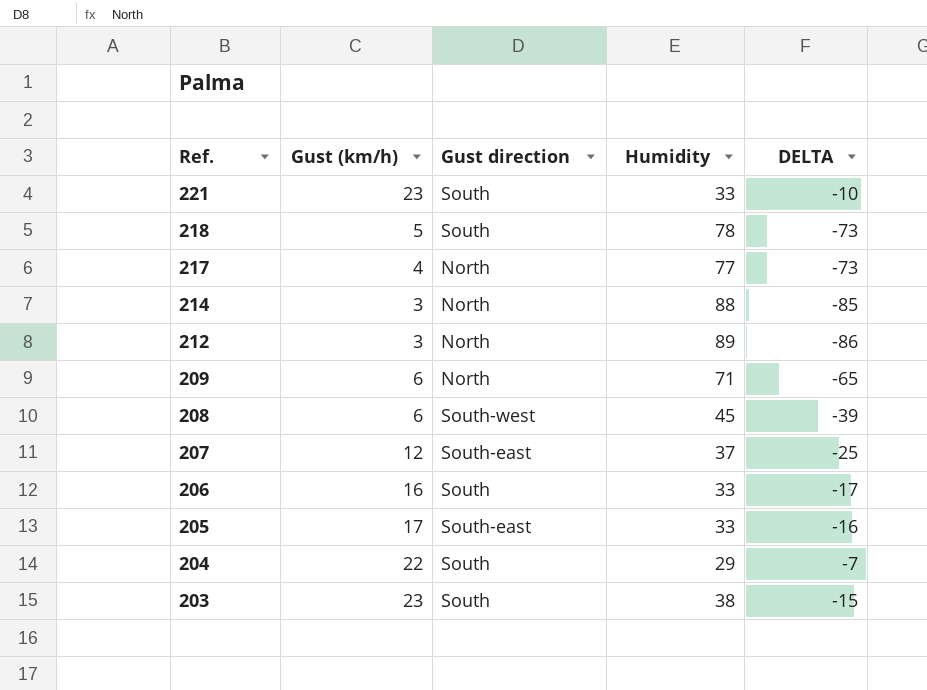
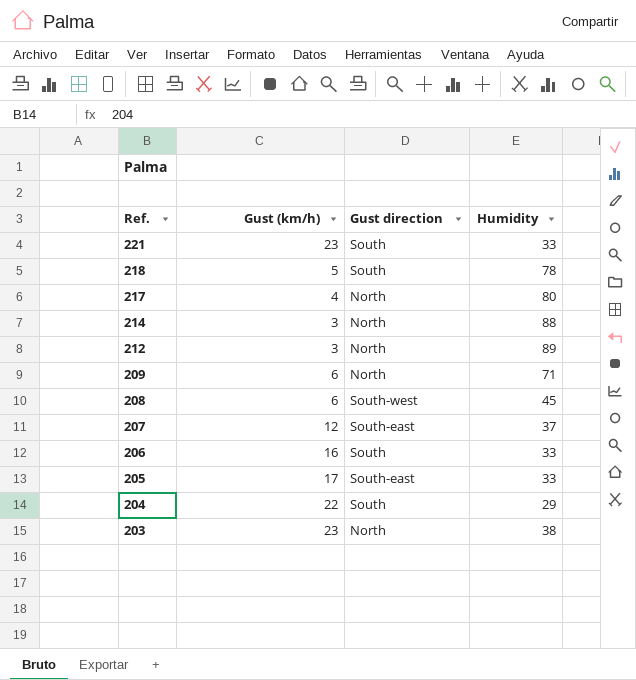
column DELTA | formula: [Gust (km/h)] - [Humidity] -> none
217 | Humidity: 77 -> 80
203 | Gust direction: South -> North

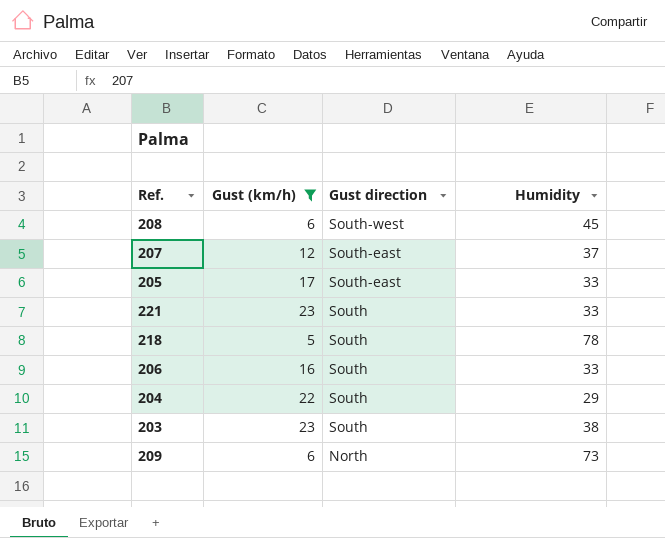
filter: none -> Gust (km/h) >= 5
row order: Ref. descending -> Gust direction descending
203 | Gust direction: North -> South
209 | Humidity: 71 -> 73

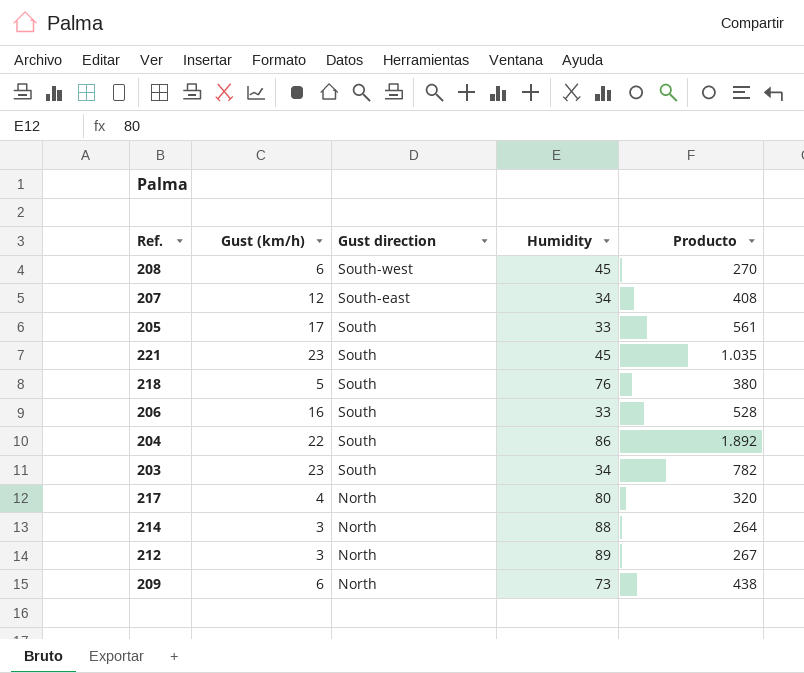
filter: Gust (km/h) >= 5 -> none
column Producto | formula: none -> [Gust (km/h)] * [Humidity]
207 | Humidity: 37 -> 34
205 | Gust direction: South-east -> South
221 | Humidity: 33 -> 45
218 | Humidity: 78 -> 76
204 | Humidity: 29 -> 86
203 | Humidity: 38 -> 34

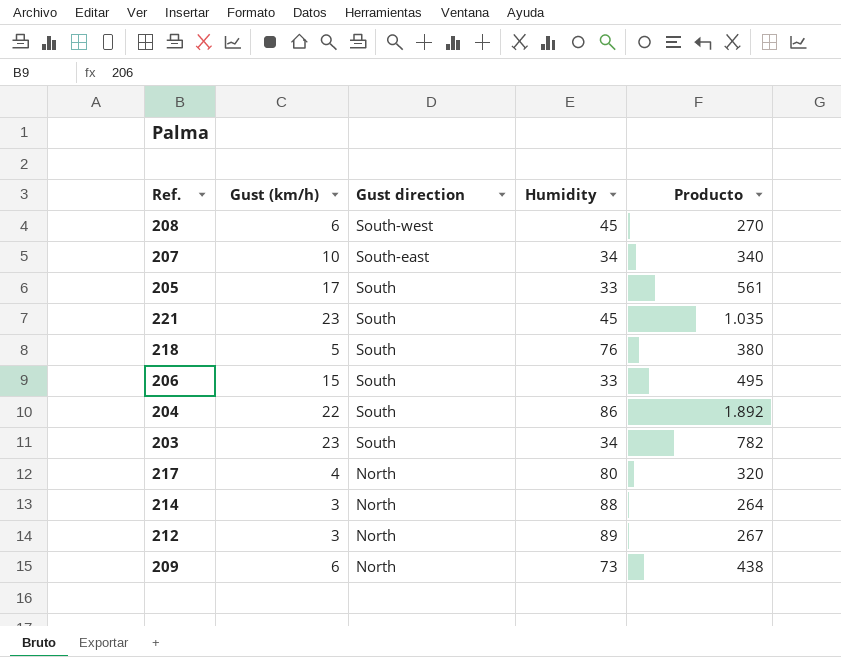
207 | Gust (km/h): 12 -> 10
207 | Producto: 408 -> 340
206 | Gust (km/h): 16 -> 15
206 | Producto: 528 -> 495

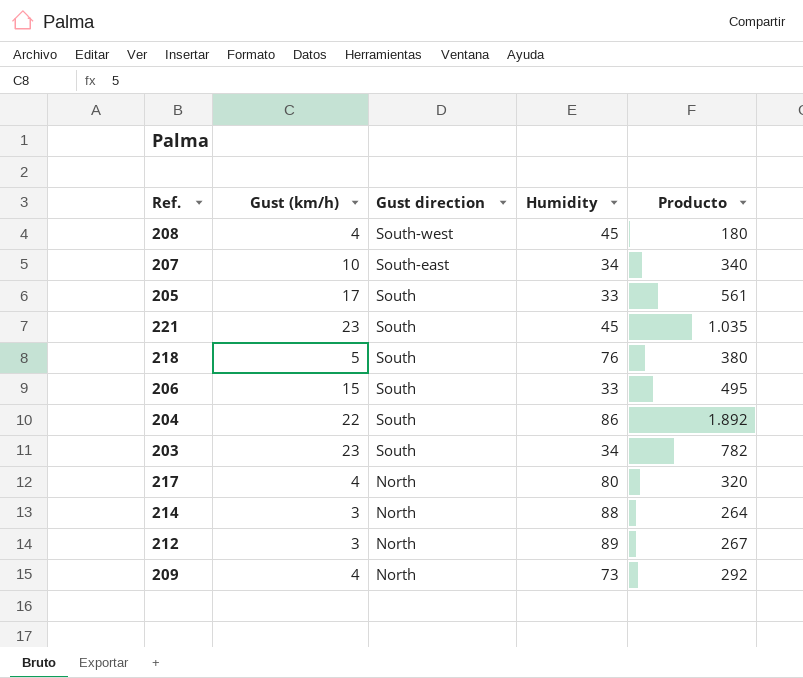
208 | Gust (km/h): 6 -> 4
208 | Producto: 270 -> 180
209 | Gust (km/h): 6 -> 4
209 | Producto: 438 -> 292

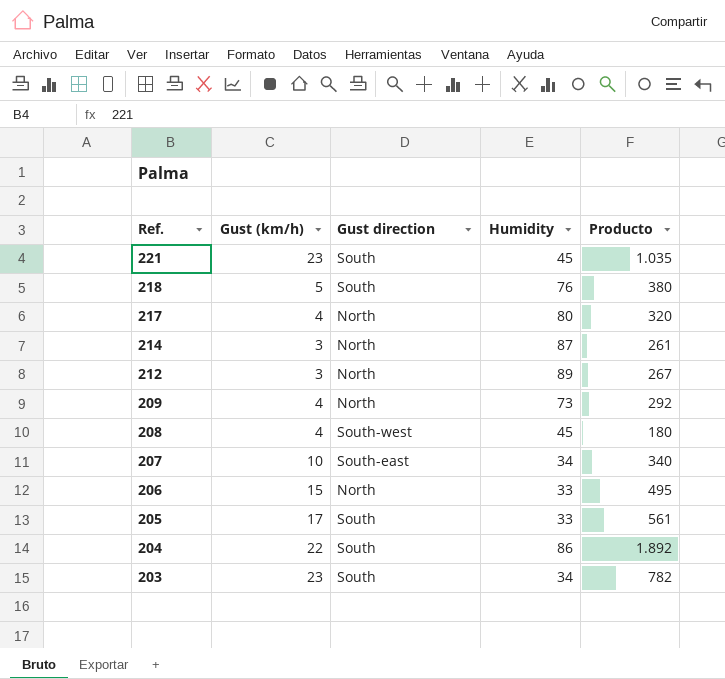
row order: Gust direction descending -> Ref. descending
214 | Humidity: 88 -> 87
214 | Producto: 264 -> 261
206 | Gust direction: South -> North

